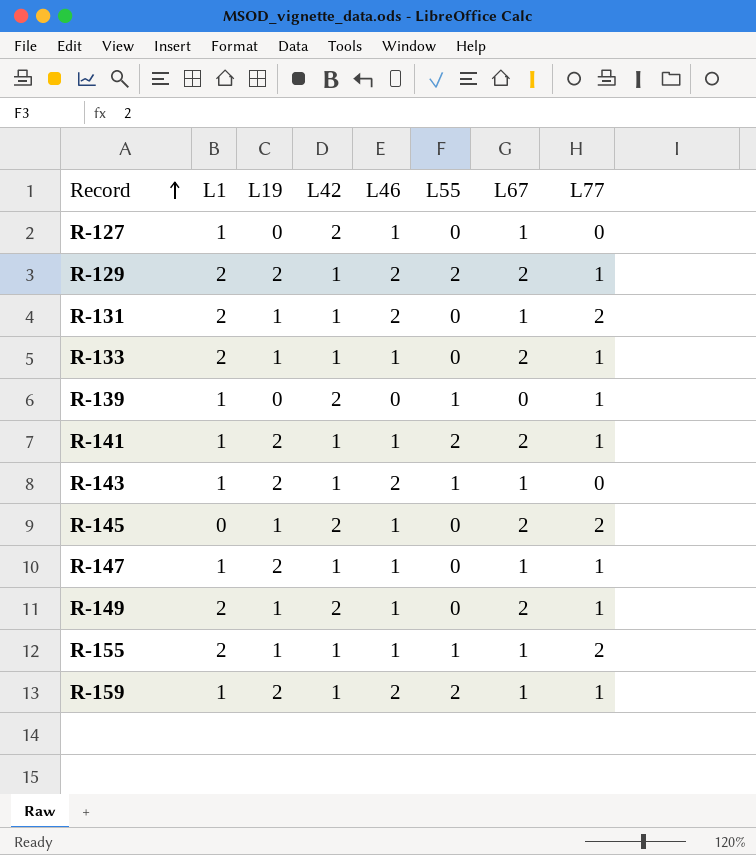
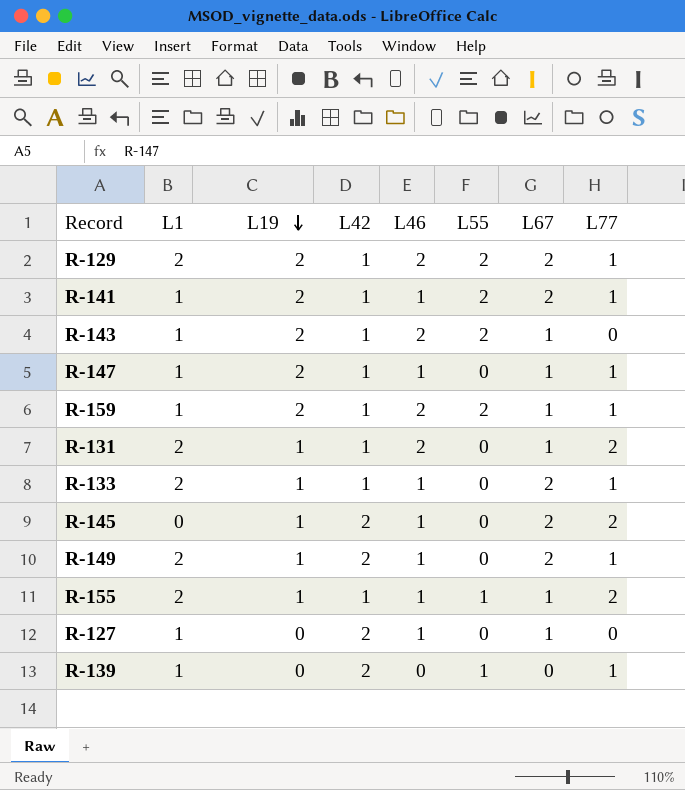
row order: Record ascending -> L19 descending
R-143 | L55: 1 -> 2

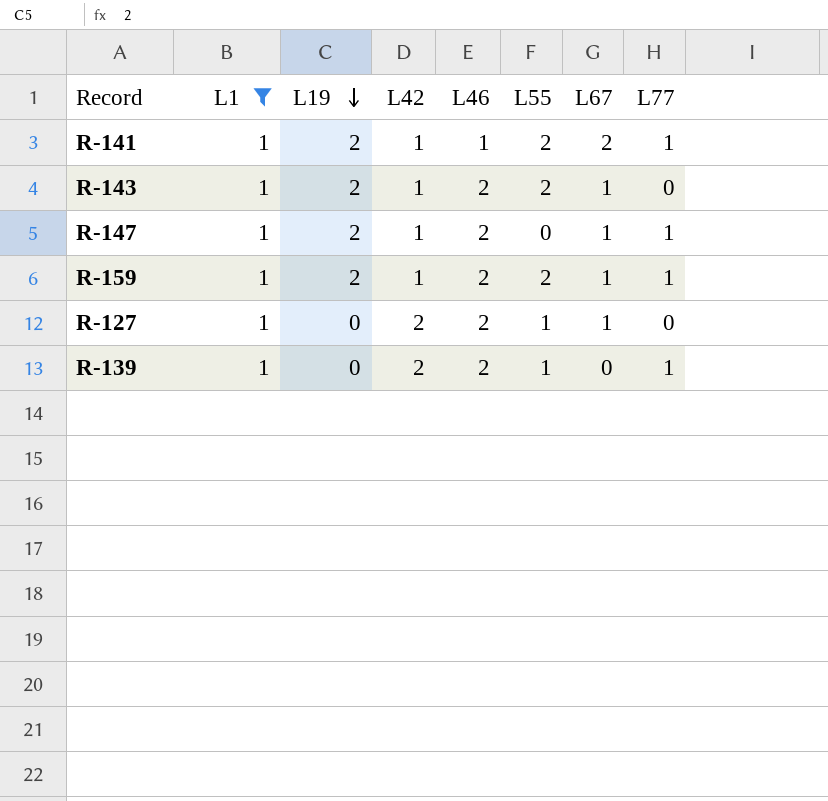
filter: none -> L1 = 1
R-147 | L46: 1 -> 2
R-127 | L46: 1 -> 2
R-127 | L55: 0 -> 1
R-139 | L46: 0 -> 2

